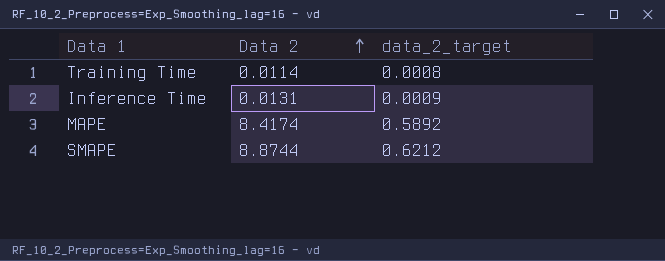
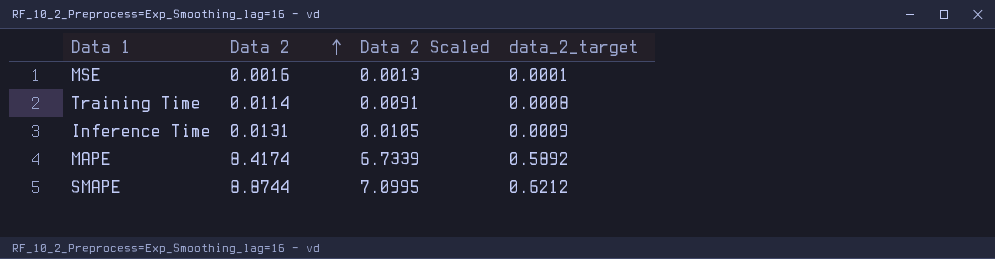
column Data 2 Scaled | formula: none -> [Data 2] * 0.8
row MSE: none -> 0.0016 | 0.0013 | 0.0001

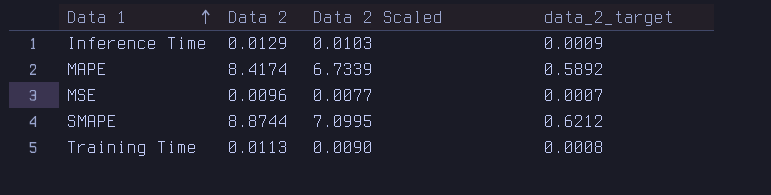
row order: Data 2 ascending -> Data 1 ascending
Inference Time | Data 2: 0.0131 -> 0.0129
Inference Time | Data 2 Scaled: 0.0105 -> 0.0103
MSE | Data 2: 0.0016 -> 0.0096
MSE | Data 2 Scaled: 0.0013 -> 0.0077
MSE | data_2_target: 0.0001 -> 0.0007
Training Time | Data 2: 0.0114 -> 0.0113
Training Time | Data 2 Scaled: 0.0091 -> 0.0090

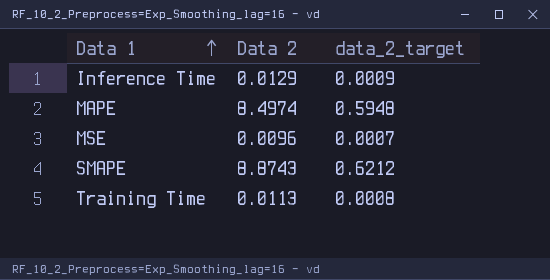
column Data 2 Scaled | formula: [Data 2] * 0.8 -> none
MAPE | Data 2: 8.4174 -> 8.4974
MAPE | data_2_target: 0.5892 -> 0.5948
SMAPE | Data 2: 8.8744 -> 8.8743

